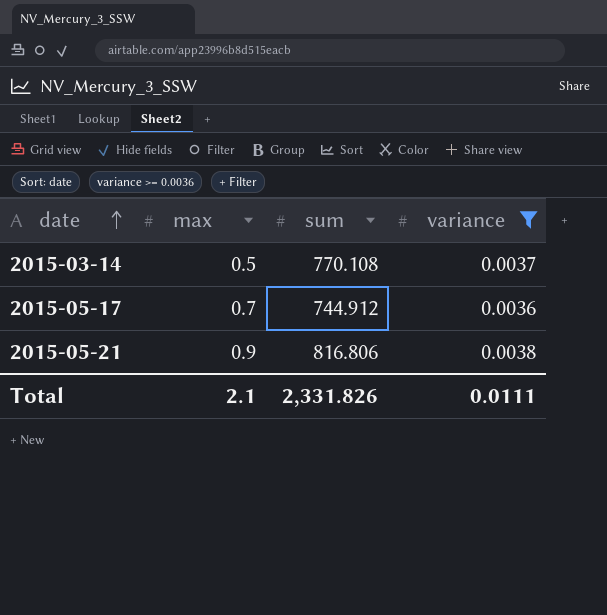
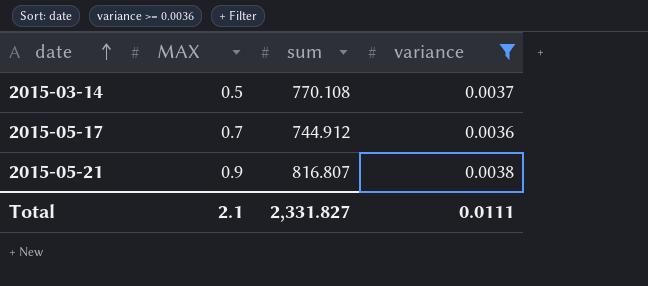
column name: max -> MAX
2015-05-21 | sum: 816.806 -> 816.807
Total | sum: 2,331.826 -> 2,331.827

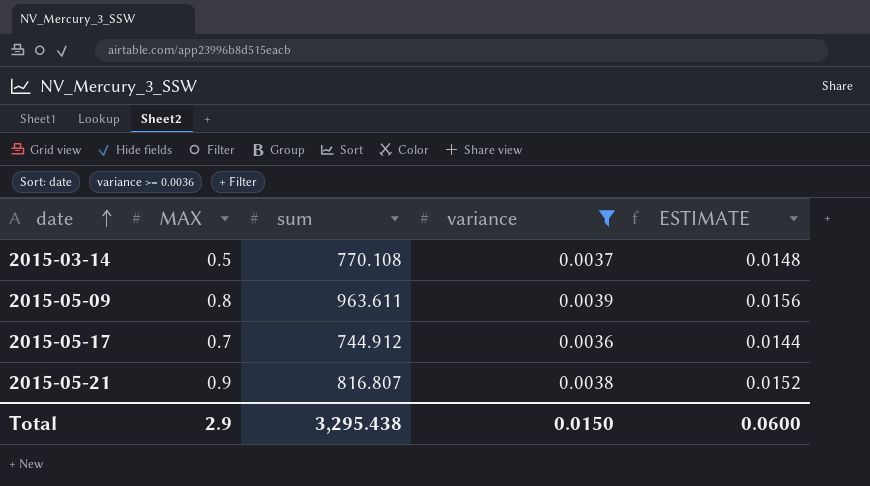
column ESTIMATE | formula: none -> [variance] * 4
row 2015-05-09: none -> 0.8 | 963.611 | 0.0039 | 0.0156
Total | MAX: 2.1 -> 2.9
Total | sum: 2,331.827 -> 3,295.438
Total | variance: 0.0111 -> 0.0150

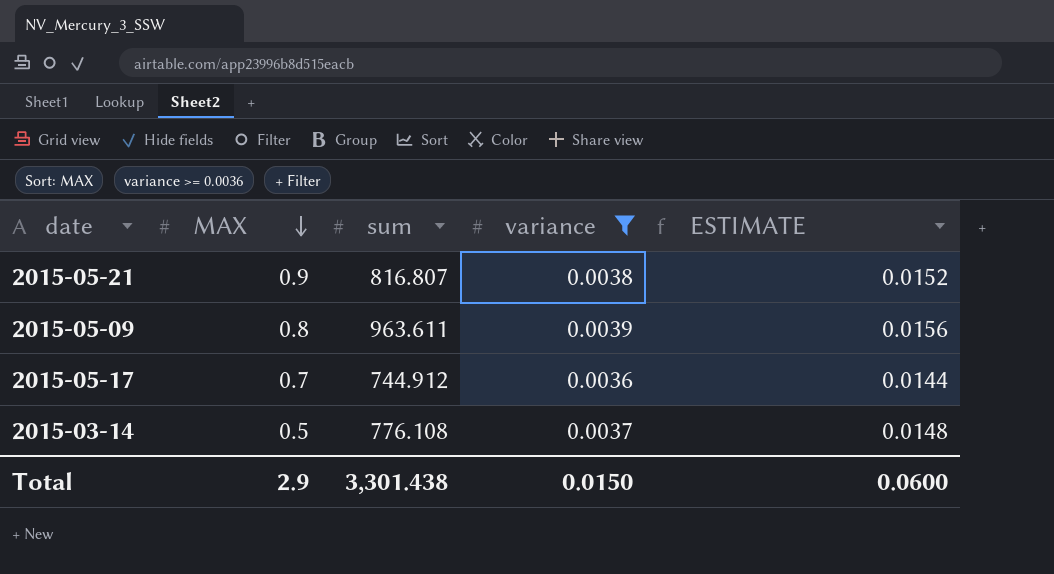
row order: date ascending -> MAX descending
2015-03-14 | sum: 770.108 -> 776.108
Total | sum: 3,295.438 -> 3,301.438

